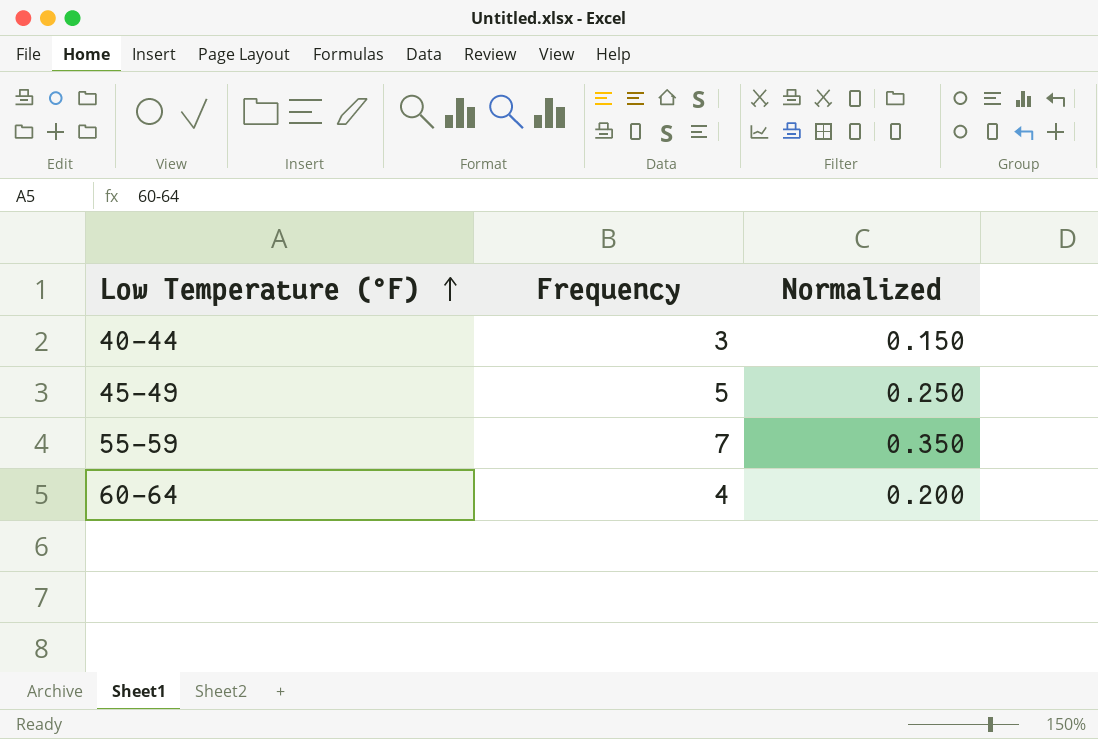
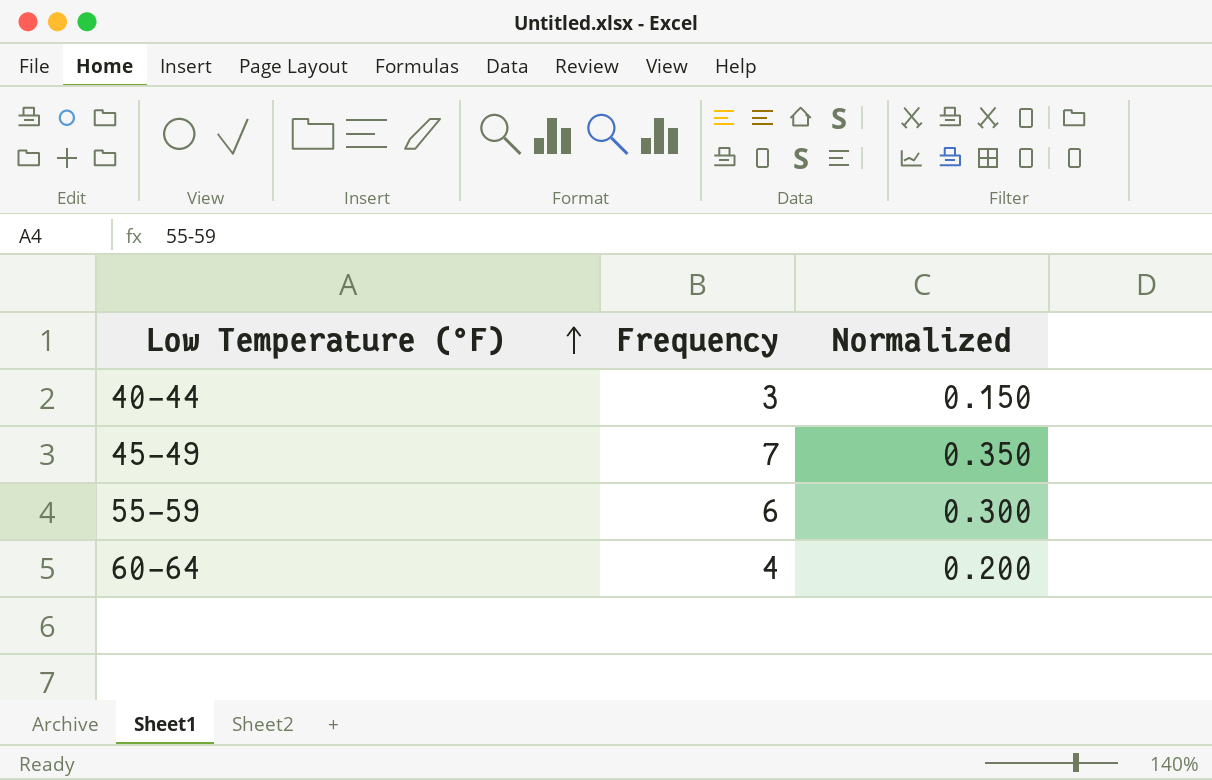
45-49 | Frequency: 5 -> 7
45-49 | Normalized: 0.250 -> 0.350
55-59 | Frequency: 7 -> 6
55-59 | Normalized: 0.350 -> 0.300

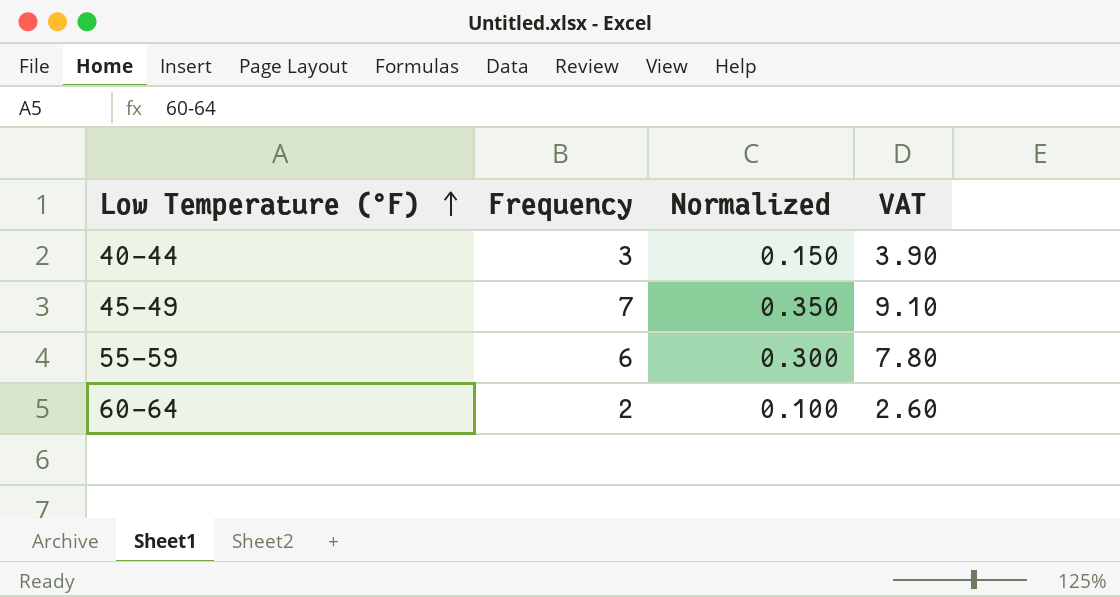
column VAT | formula: none -> [Frequency] * 1.3
60-64 | Frequency: 4 -> 2
60-64 | Normalized: 0.200 -> 0.100

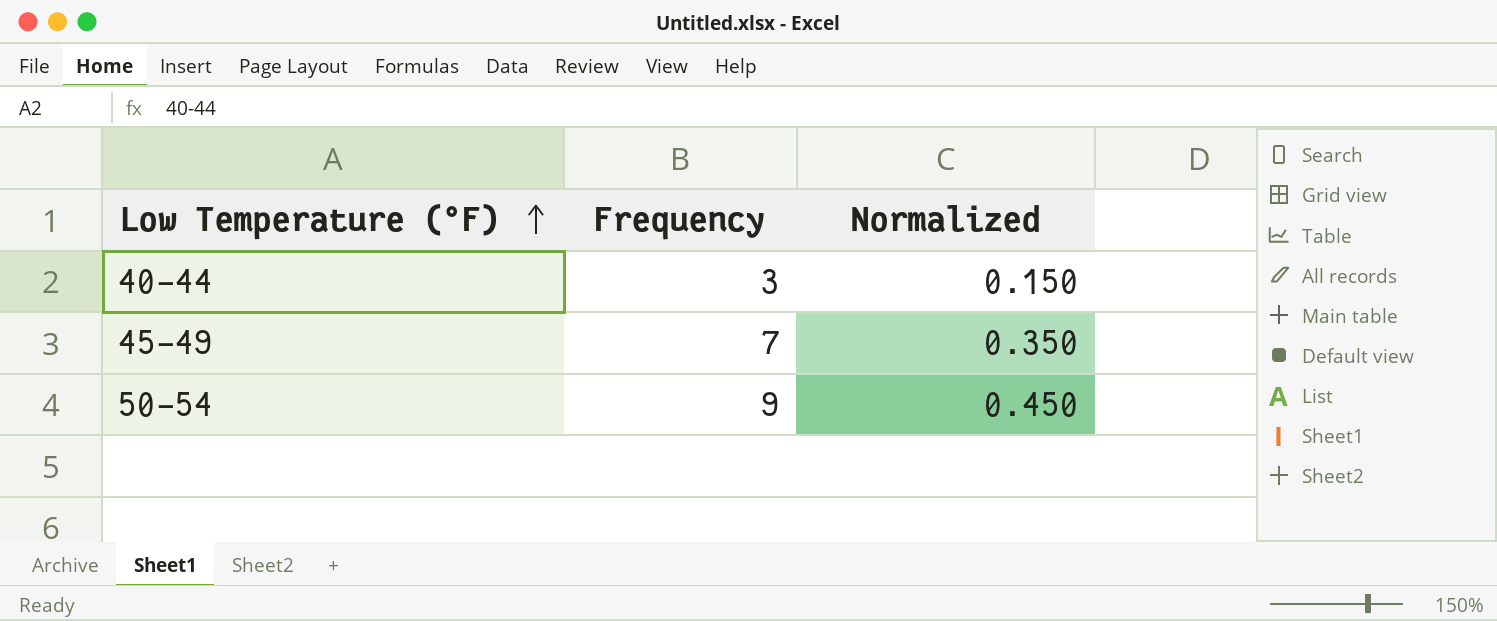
column VAT | formula: [Frequency] * 1.3 -> none
row 55-59: 6 | 0.300 | 7.80 -> none
row 60-64: 2 | 0.100 | 2.60 -> none
row 50-54: none -> 9 | 0.450

